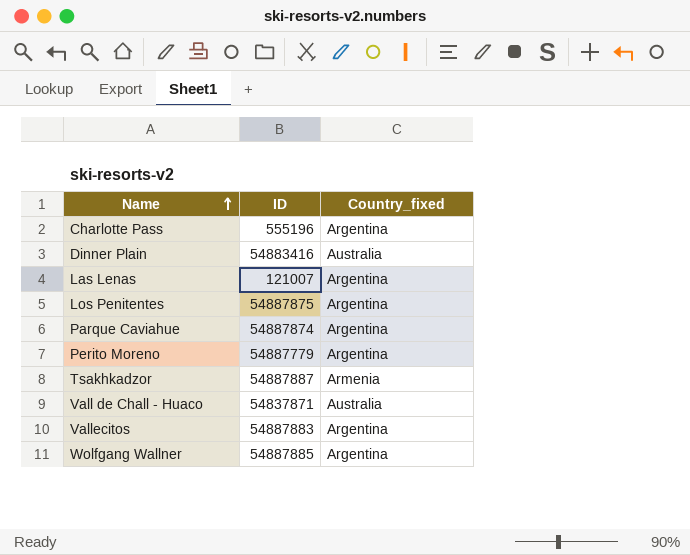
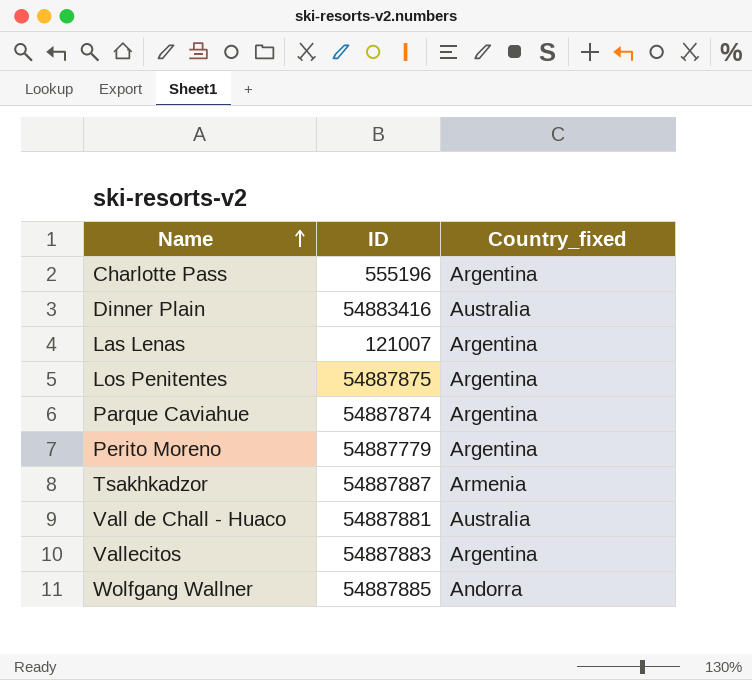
Vall de Chall - Huaco | ID: 54837871 -> 54887881
Wolfgang Wallner | Country_fixed: Argentina -> Andorra

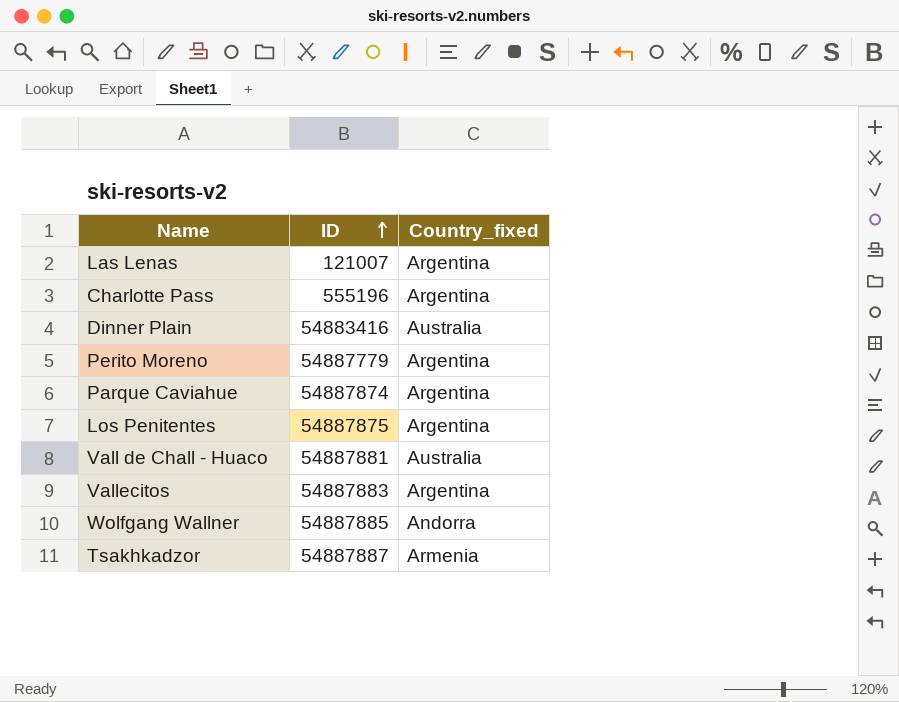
row order: Name ascending -> ID ascending

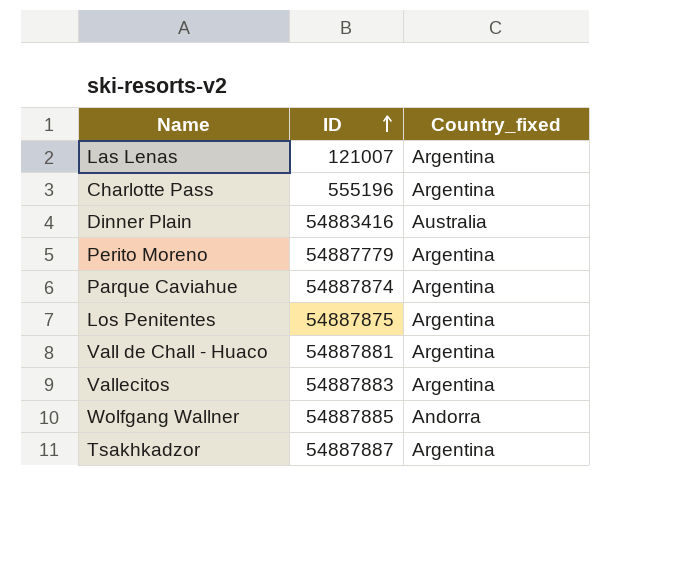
Vall de Chall - Huaco | Country_fixed: Australia -> Argentina
Tsakhkadzor | Country_fixed: Armenia -> Argentina

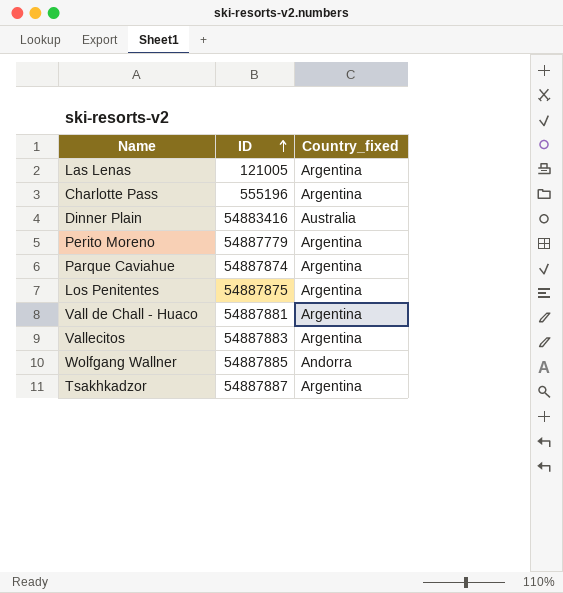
Las Lenas | ID: 121007 -> 121005

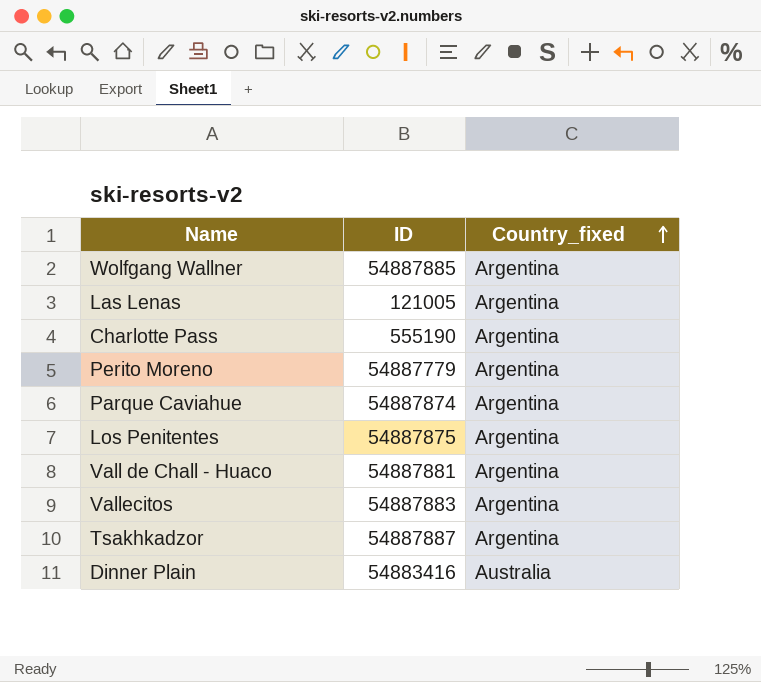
row order: ID ascending -> Country_fixed ascending
Wolfgang Wallner | Country_fixed: Andorra -> Argentina
Charlotte Pass | ID: 555196 -> 555190

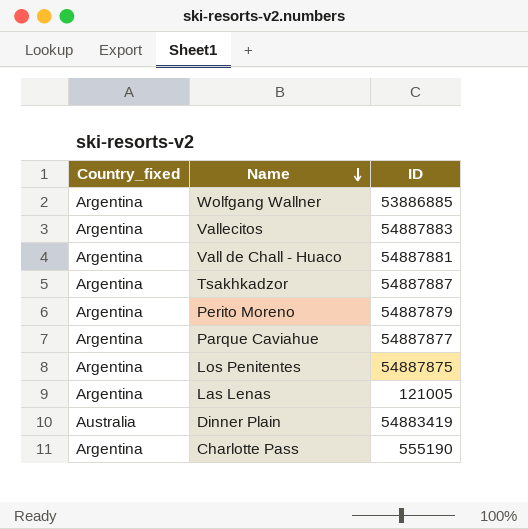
row order: Country_fixed ascending -> Name descending
column Country_fixed | position: 3 -> 1
Wolfgang Wallner | ID: 54887885 -> 53886885
Perito Moreno | ID: 54887779 -> 54887879
Parque Caviahue | ID: 54887874 -> 54887877
Dinner Plain | ID: 54883416 -> 54883419

